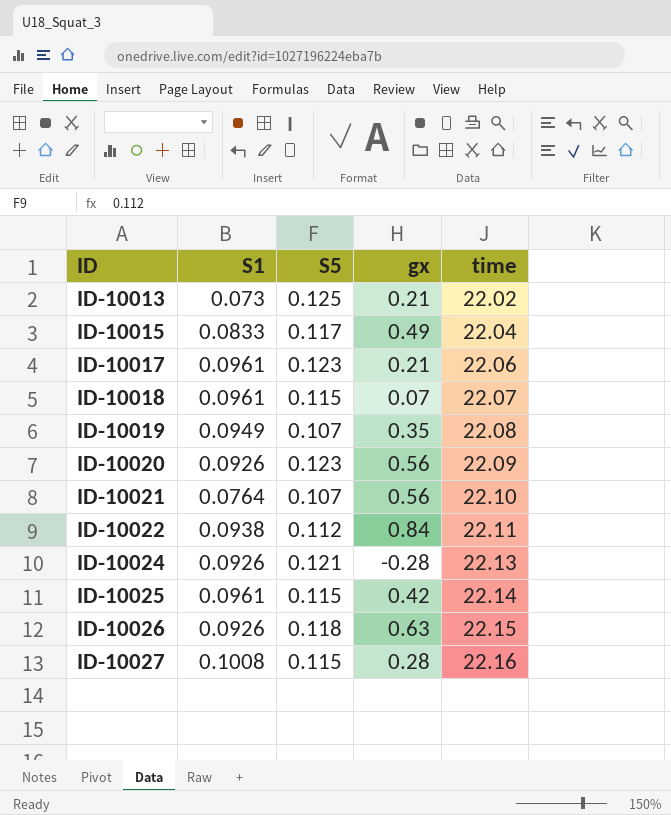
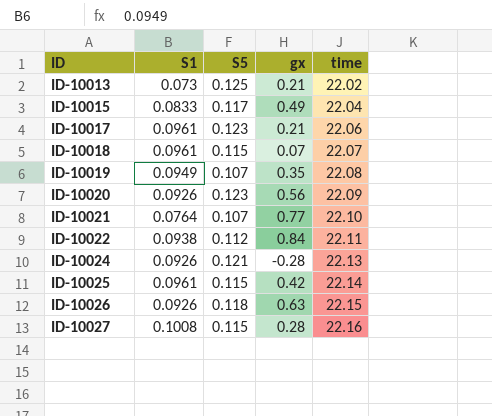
ID-10021 | gx: 0.56 -> 0.77

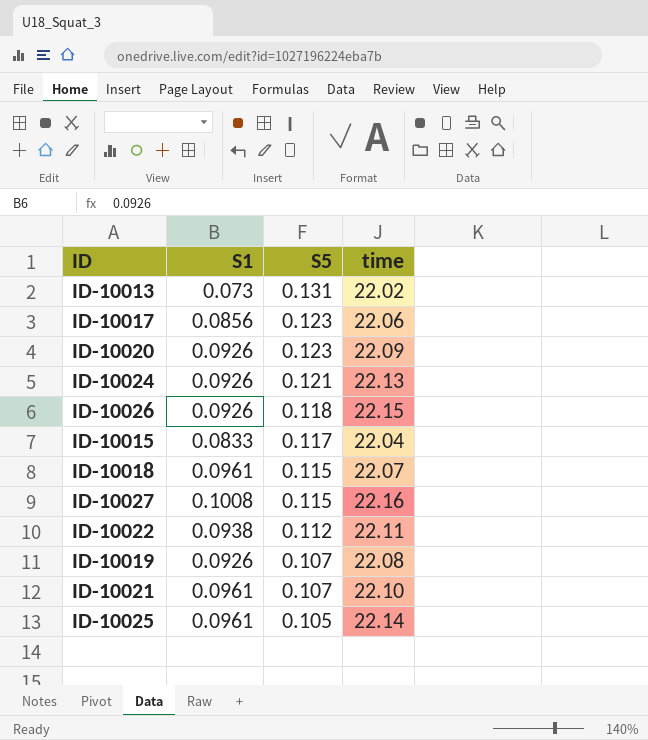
row order: ID ascending -> S5 descending
column gx | position: 4 -> none
ID-10013 | S5: 0.125 -> 0.131
ID-10017 | S1: 0.0961 -> 0.0856
ID-10019 | S1: 0.0949 -> 0.0926
ID-10021 | S1: 0.0764 -> 0.0961
ID-10025 | S5: 0.115 -> 0.105

